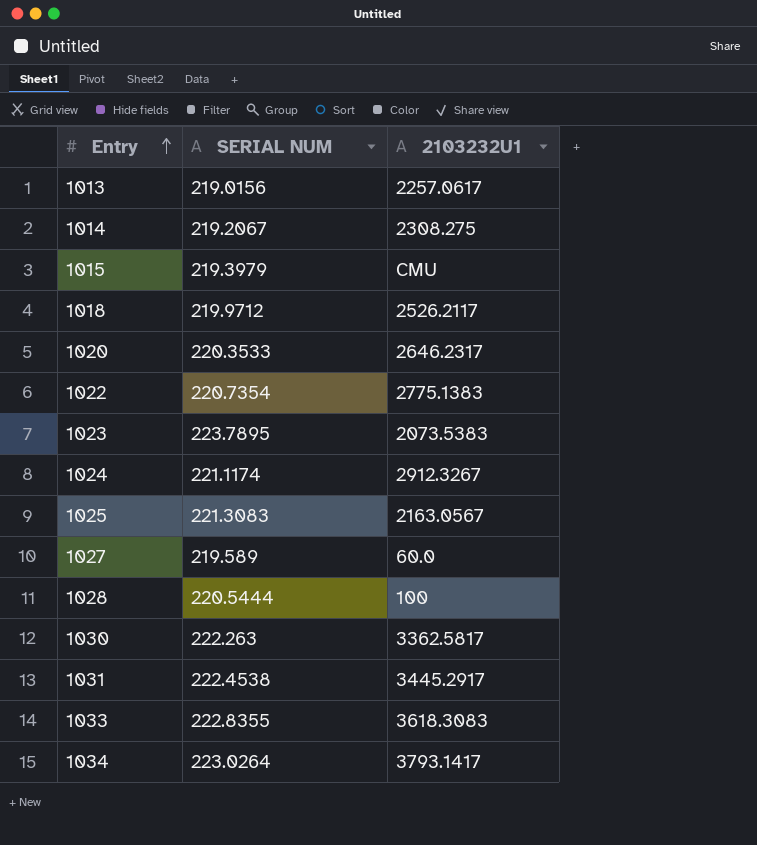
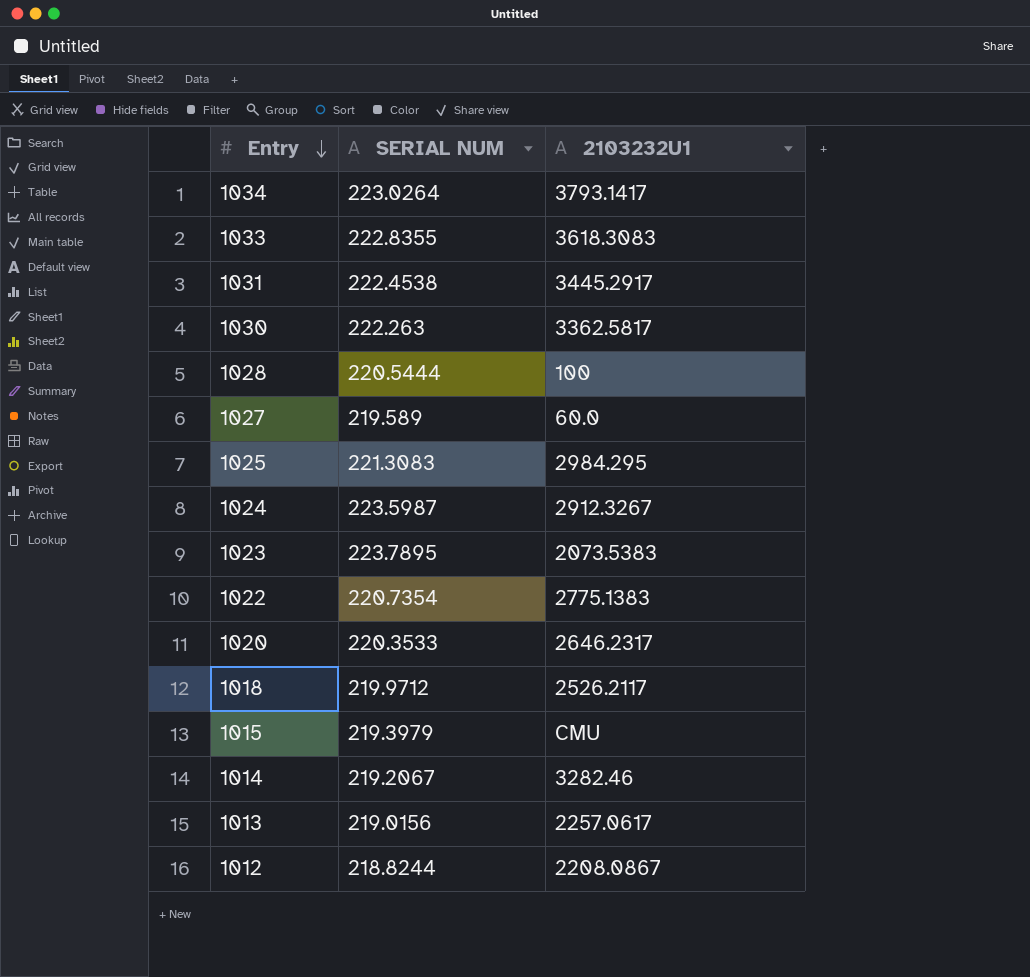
row order: Entry ascending -> Entry descending
1025 | 2103232U1: 2163.0567 -> 2984.295
1024 | SERIAL NUM: 221.1174 -> 223.5987
1014 | 2103232U1: 2308.275 -> 3282.46
row 1012: none -> 218.8244 | 2208.0867

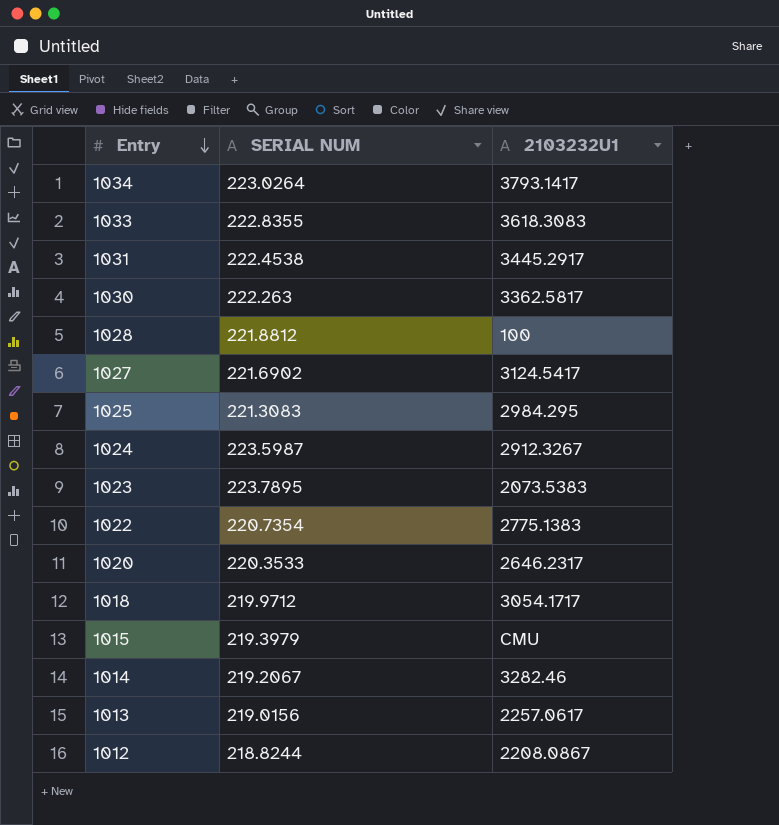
1028 | SERIAL NUM: 220.5444 -> 221.8812
1027 | SERIAL NUM: 219.589 -> 221.6902
1027 | 2103232U1: 60.0 -> 3124.5417
1018 | 2103232U1: 2526.2117 -> 3054.1717

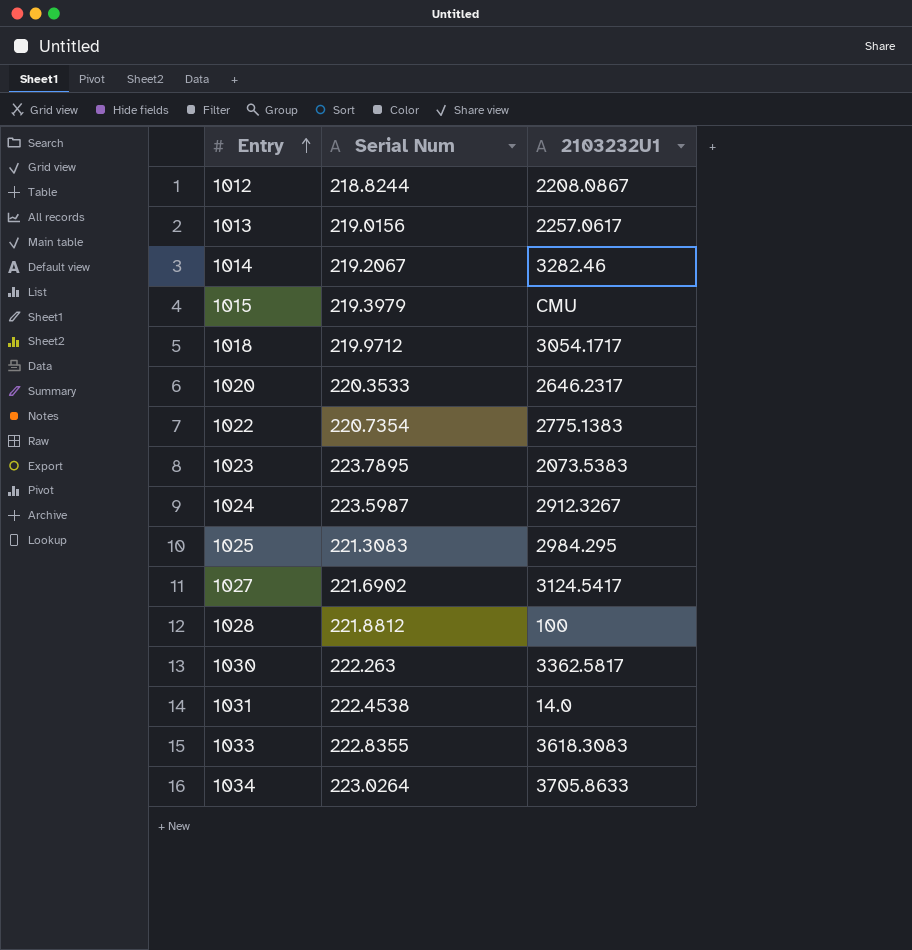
row order: Entry descending -> Entry ascending
column name: SERIAL NUM -> Serial Num
1031 | 2103232U1: 3445.2917 -> 14.0
1034 | 2103232U1: 3793.1417 -> 3705.8633

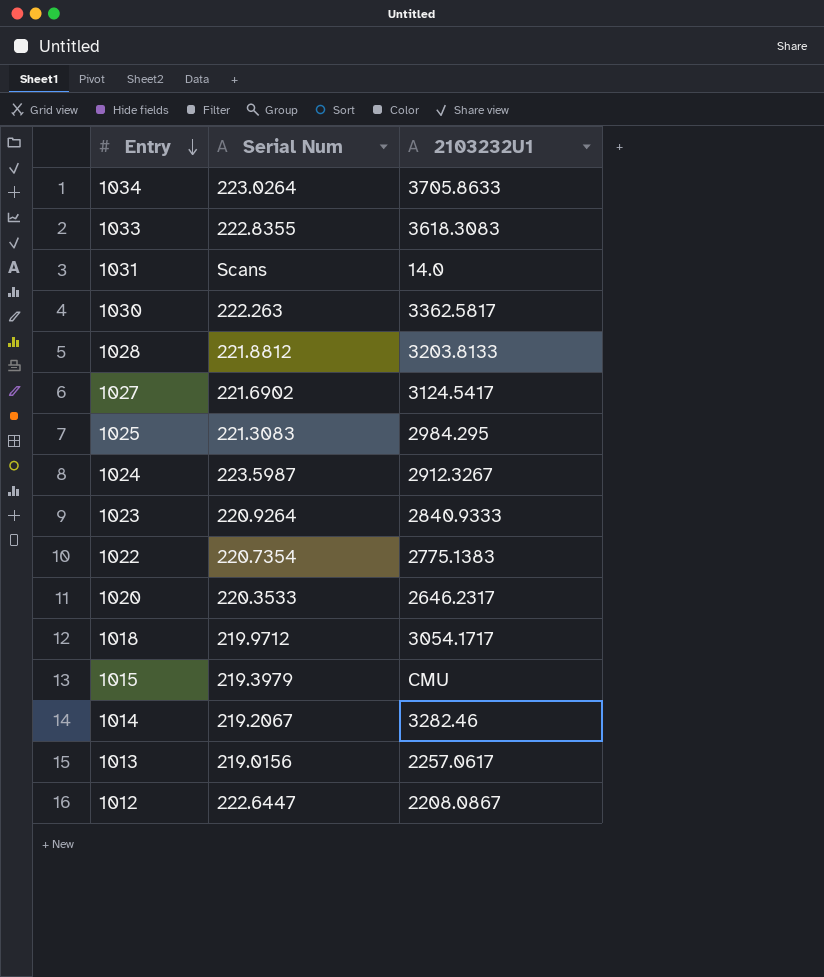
row order: Entry ascending -> Entry descending
1031 | Serial Num: 222.4538 -> Scans
1028 | 2103232U1: 100 -> 3203.8133
1023 | Serial Num: 223.7895 -> 220.9264
1023 | 2103232U1: 2073.5383 -> 2840.9333
1012 | Serial Num: 218.8244 -> 222.6447

